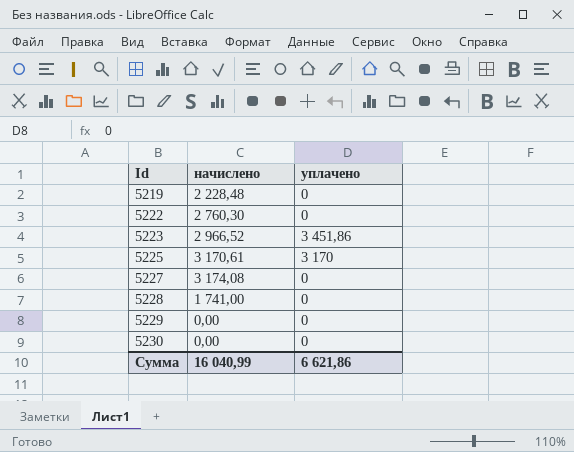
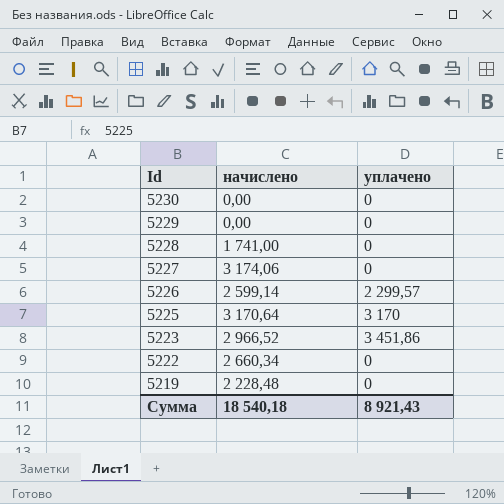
row order: Id ascending -> Id descending
5227 | начислено: 3 174,08 -> 3 174,06
row 5226: none -> 2 599,14 | 2 299,57
5225 | начислено: 3 170,61 -> 3 170,64
5222 | начислено: 2 760,30 -> 2 660,34
Сумма | начислено: 16 040,99 -> 18 540,18
Сумма | уплачено: 6 621,86 -> 8 921,43

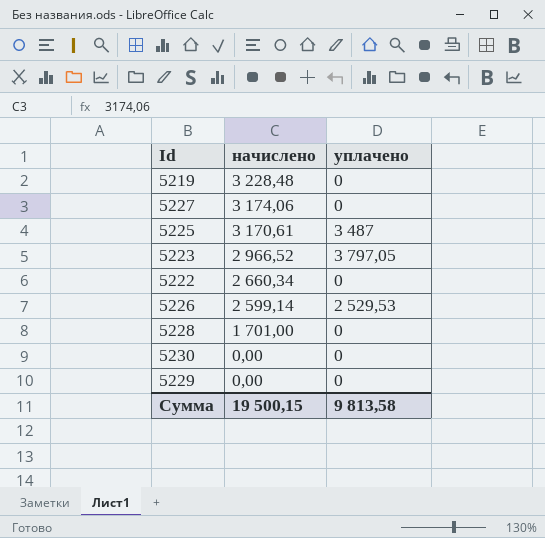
row order: Id descending -> начислено descending
5219 | начислено: 2 228,48 -> 3 228,48
5225 | начислено: 3 170,64 -> 3 170,61
5225 | уплачено: 3 170 -> 3 487
5223 | уплачено: 3 451,86 -> 3 797,05
5226 | уплачено: 2 299,57 -> 2 529,53
5228 | начислено: 1 741,00 -> 1 701,00
Сумма | начислено: 18 540,18 -> 19 500,15
Сумма | уплачено: 8 921,43 -> 9 813,58

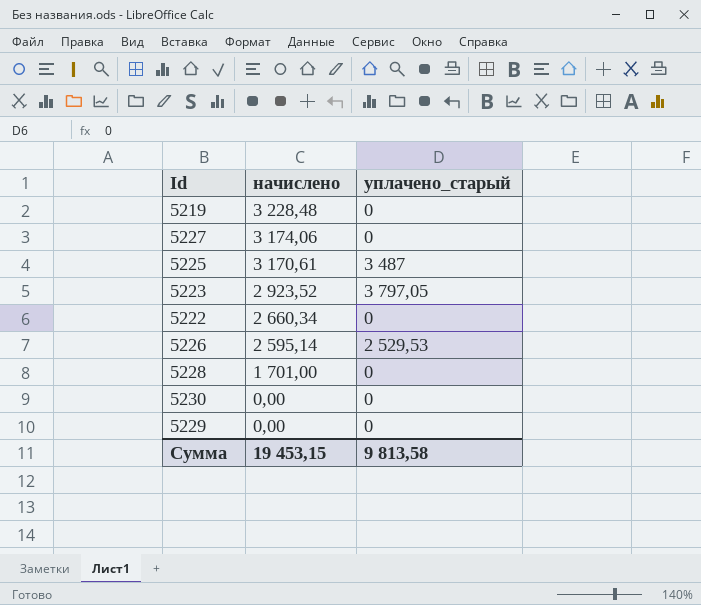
column name: уплачено -> уплачено_старый
5223 | начислено: 2 966,52 -> 2 923,52
5226 | начислено: 2 599,14 -> 2 595,14
Сумма | начислено: 19 500,15 -> 19 453,15

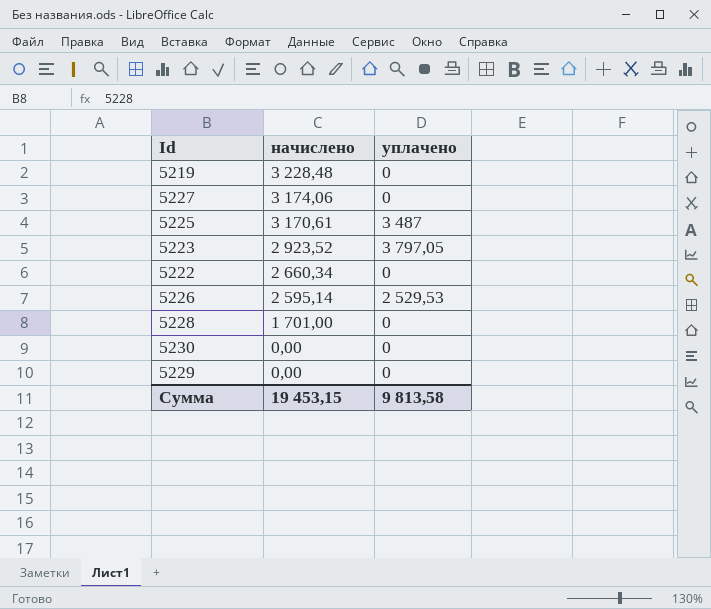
column name: уплачено_старый -> уплачено

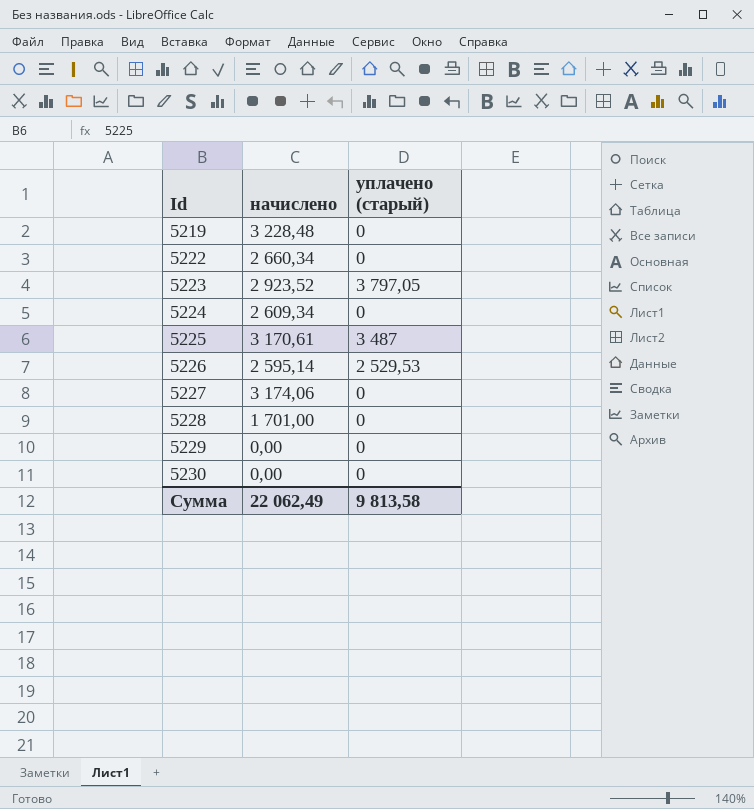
row order: начислено descending -> Id ascending
column name: уплачено -> уплачено (старый)
row 5224: none -> 2 609,34 | 0
Сумма | начислено: 19 453,15 -> 22 062,49

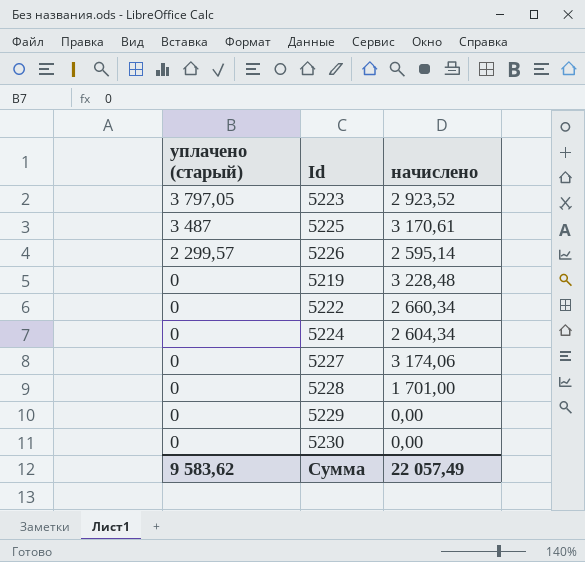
row order: Id ascending -> уплачено (старый) descending
column уплачено (старый) | position: 3 -> 1
5226 | уплачено (старый): 2 529,53 -> 2 299,57
5224 | начислено: 2 609,34 -> 2 604,34
Сумма | уплачено (старый): 9 813,58 -> 9 583,62
Сумма | начислено: 22 062,49 -> 22 057,49

